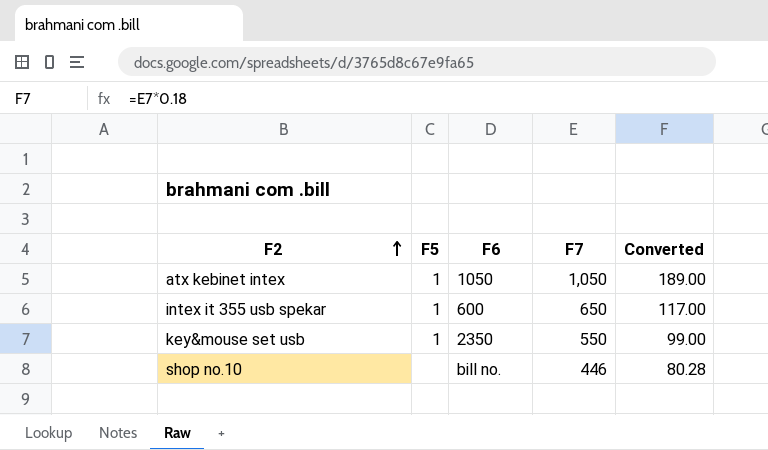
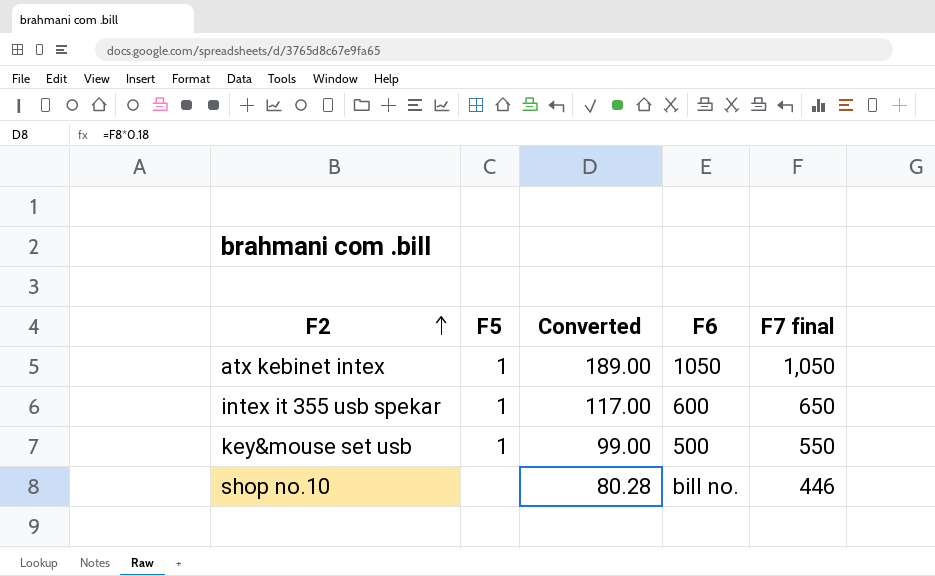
column Converted | position: 5 -> 3
column name: F7 -> F7 final
key&mouse set usb | F6: 2350 -> 500

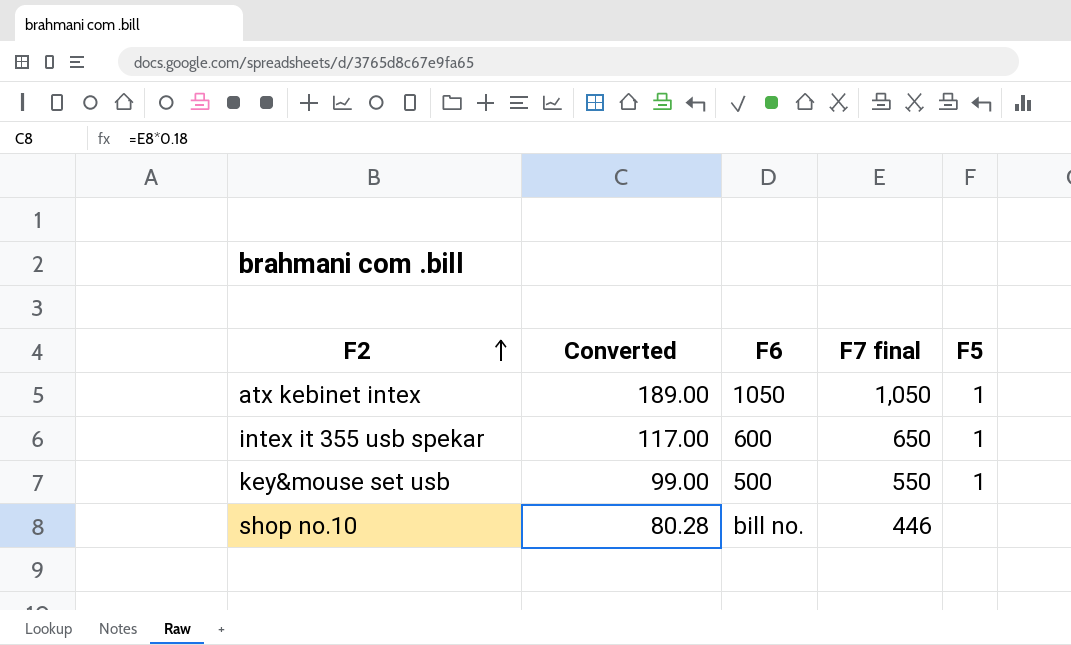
column F5 | position: 2 -> 5

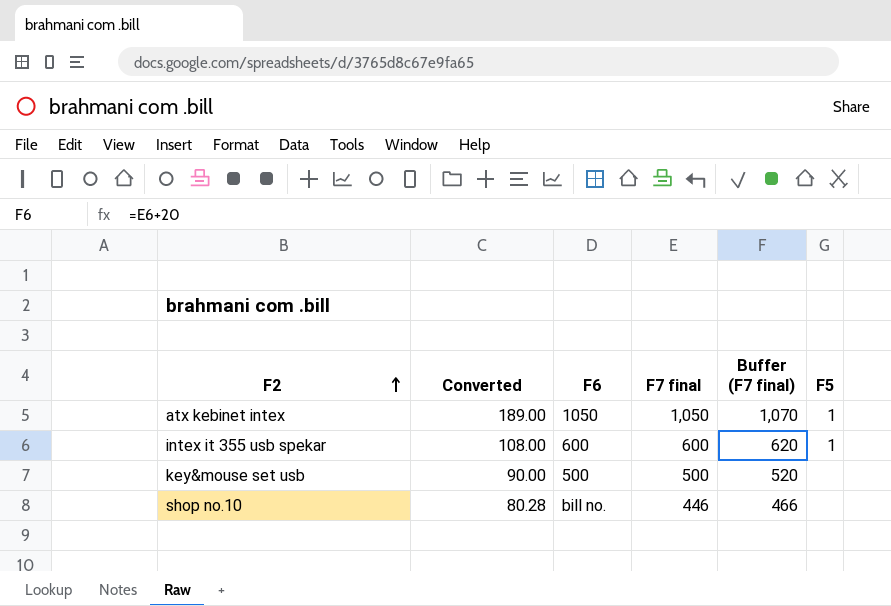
column Buffer (F7 final) | formula: none -> [F7 final] + 20
intex it 355 usb spekar | Converted: 117.00 -> 108.00
intex it 355 usb spekar | F7 final: 650 -> 600
key&mouse set usb | Converted: 99.00 -> 90.00
key&mouse set usb | F7 final: 550 -> 500
key&mouse set usb | F5: 1 -> none

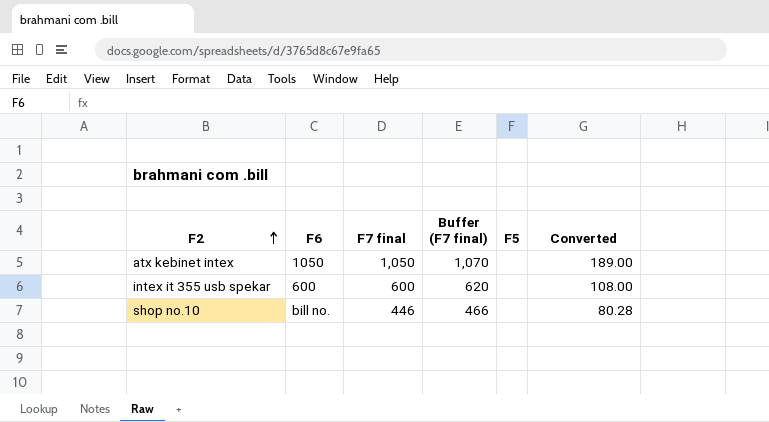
column Converted | position: 2 -> 6
row key&mouse set usb: 90.00 | 500 | 500 | 520 | none -> none
atx kebinet intex | F5: 1 -> none
intex it 355 usb spekar | F5: 1 -> none

